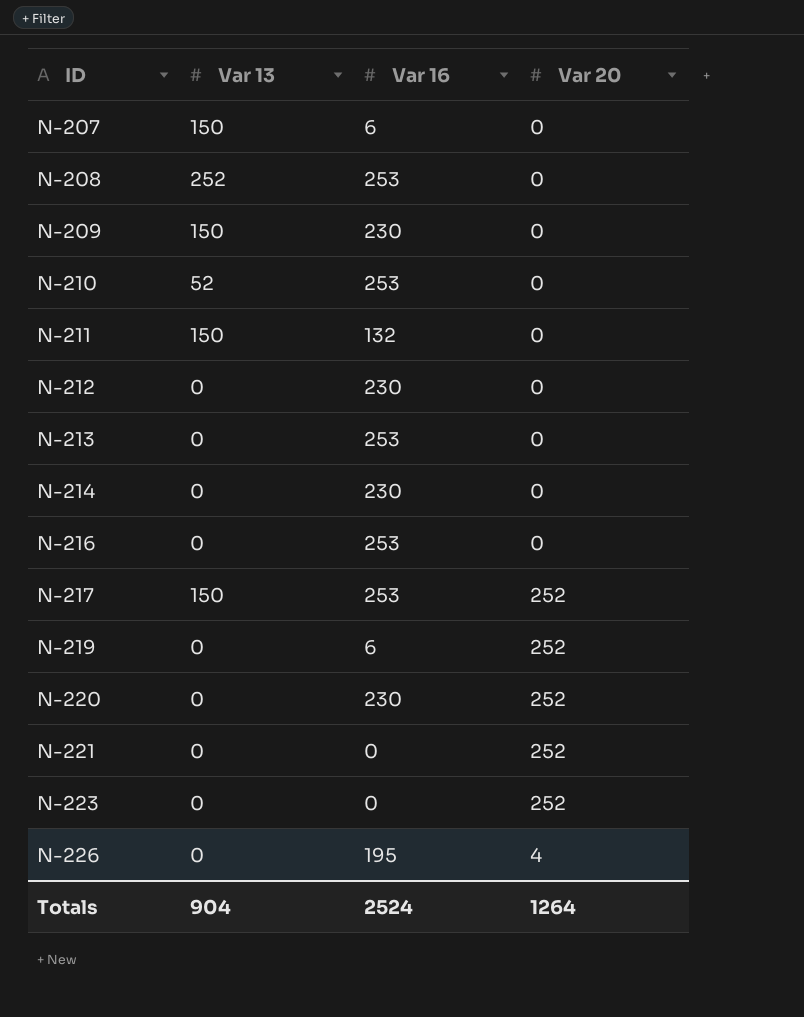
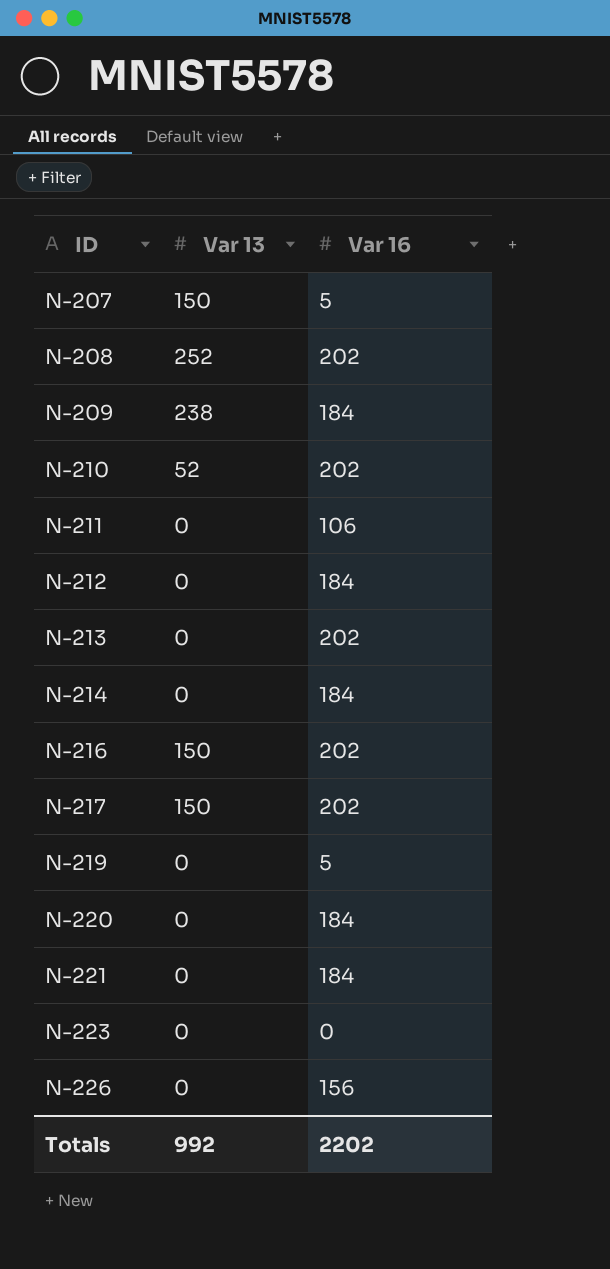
column Var 20 | position: 4 -> none
N-207 | Var 16: 6 -> 5
N-208 | Var 16: 253 -> 202
N-209 | Var 13: 150 -> 238
N-209 | Var 16: 230 -> 184
N-210 | Var 16: 253 -> 202
N-211 | Var 13: 150 -> 0
N-211 | Var 16: 132 -> 106
N-212 | Var 16: 230 -> 184
N-213 | Var 16: 253 -> 202
N-214 | Var 16: 230 -> 184
N-216 | Var 13: 0 -> 150
N-216 | Var 16: 253 -> 202
N-217 | Var 16: 253 -> 202
N-219 | Var 16: 6 -> 5
N-220 | Var 16: 230 -> 184
N-221 | Var 16: 0 -> 184
N-226 | Var 16: 195 -> 156
Totals | Var 13: 904 -> 992
Totals | Var 16: 2524 -> 2202

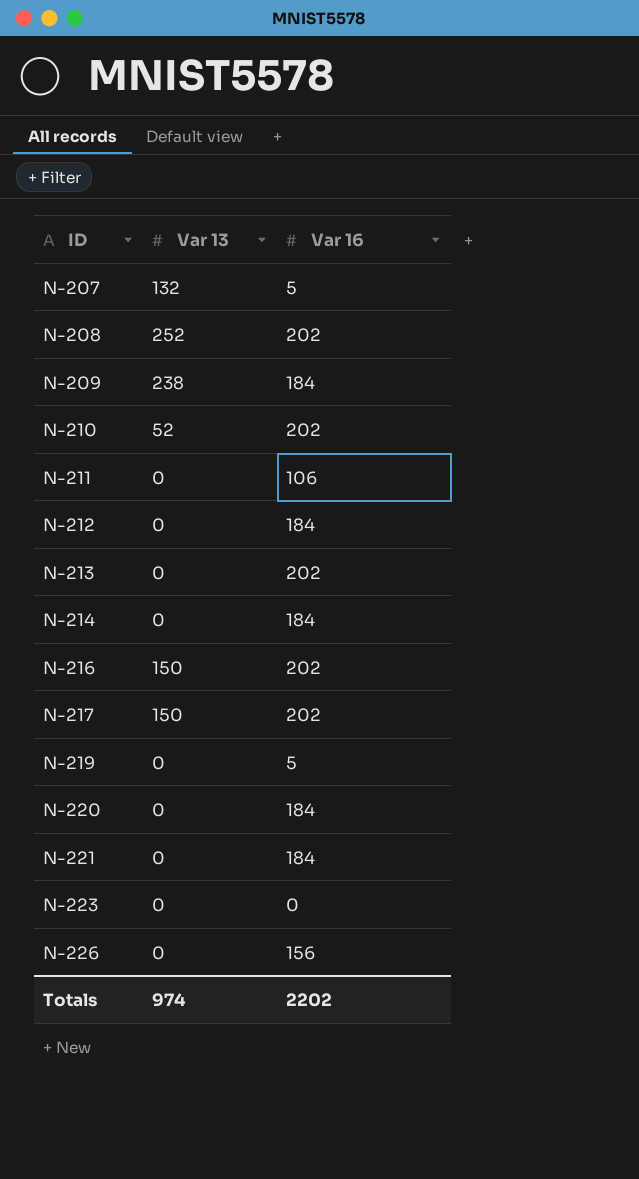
N-207 | Var 13: 150 -> 132
Totals | Var 13: 992 -> 974

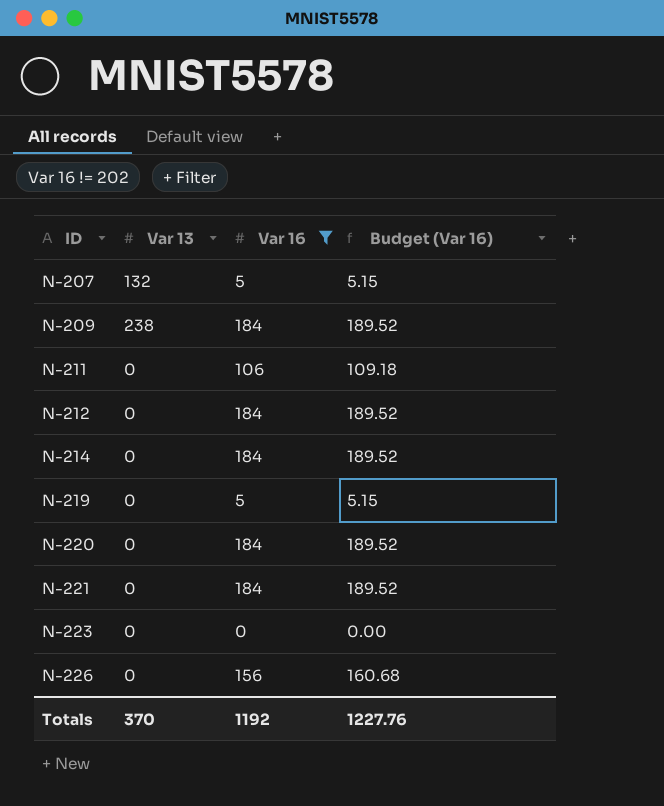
filter: none -> Var 16 != 202
column Budget (Var 16) | formula: none -> [Var 16] * 1.03
Totals | Var 13: 974 -> 370
Totals | Var 16: 2202 -> 1192

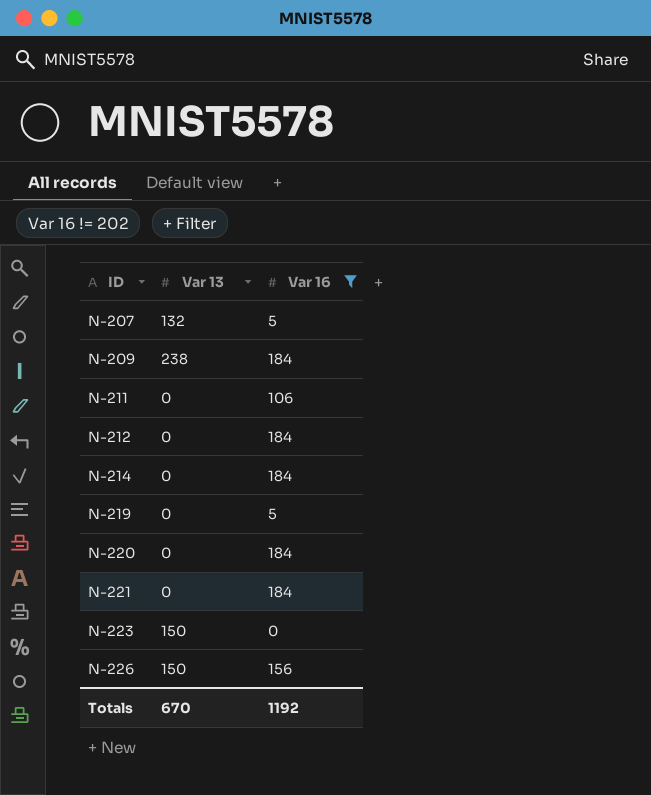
column Budget (Var 16) | formula: [Var 16] * 1.03 -> none
N-223 | Var 13: 0 -> 150
N-226 | Var 13: 0 -> 150
Totals | Var 13: 370 -> 670

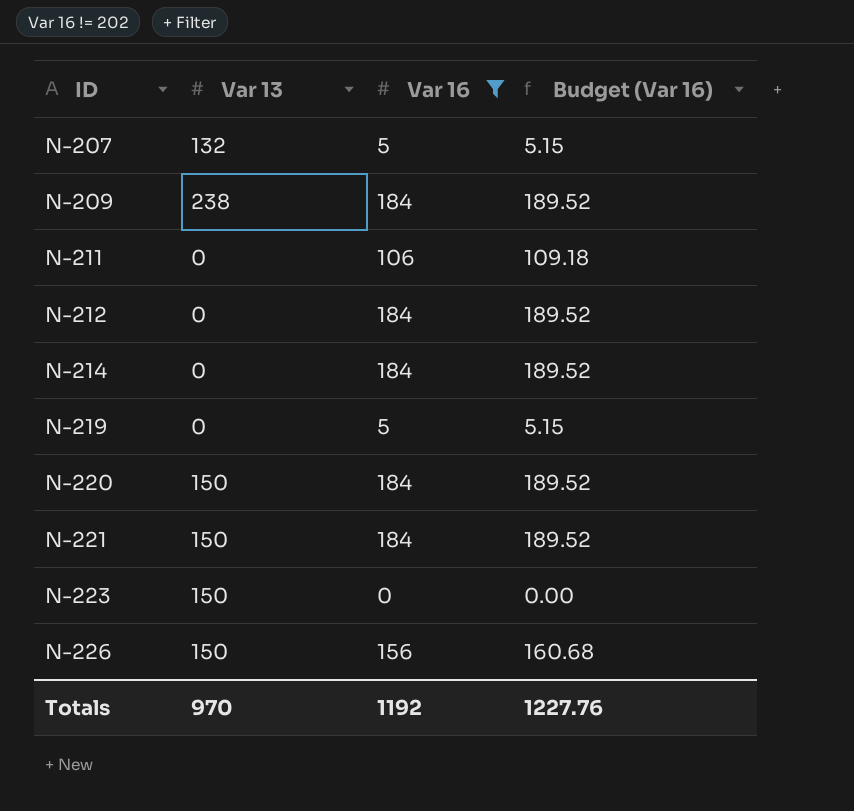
column Budget (Var 16) | formula: none -> [Var 16] * 1.03
N-220 | Var 13: 0 -> 150
N-221 | Var 13: 0 -> 150
Totals | Var 13: 670 -> 970

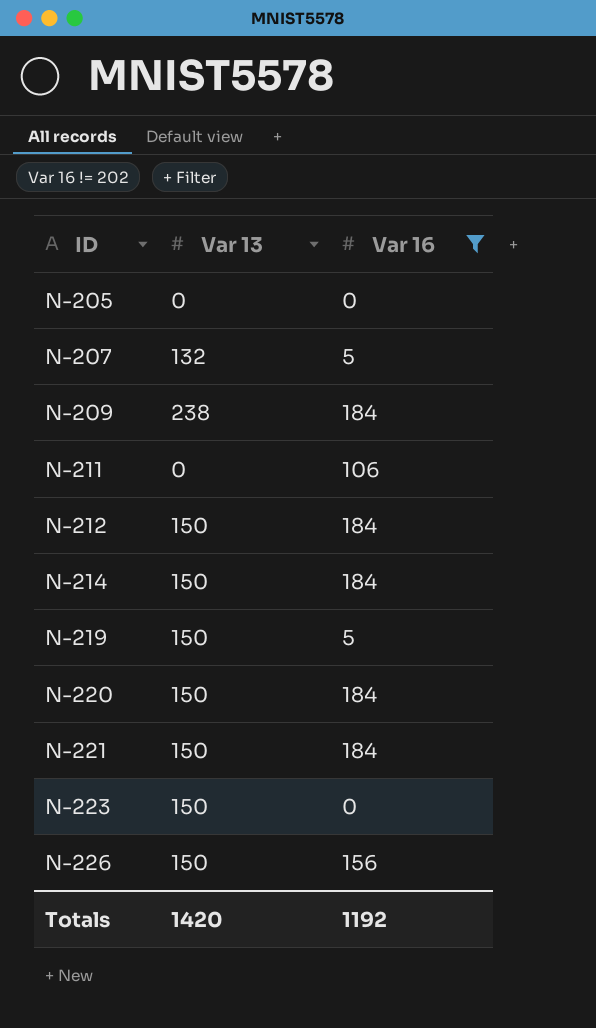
column Budget (Var 16) | formula: [Var 16] * 1.03 -> none
row N-205: none -> 0 | 0
N-212 | Var 13: 0 -> 150
N-214 | Var 13: 0 -> 150
N-219 | Var 13: 0 -> 150
Totals | Var 13: 970 -> 1420

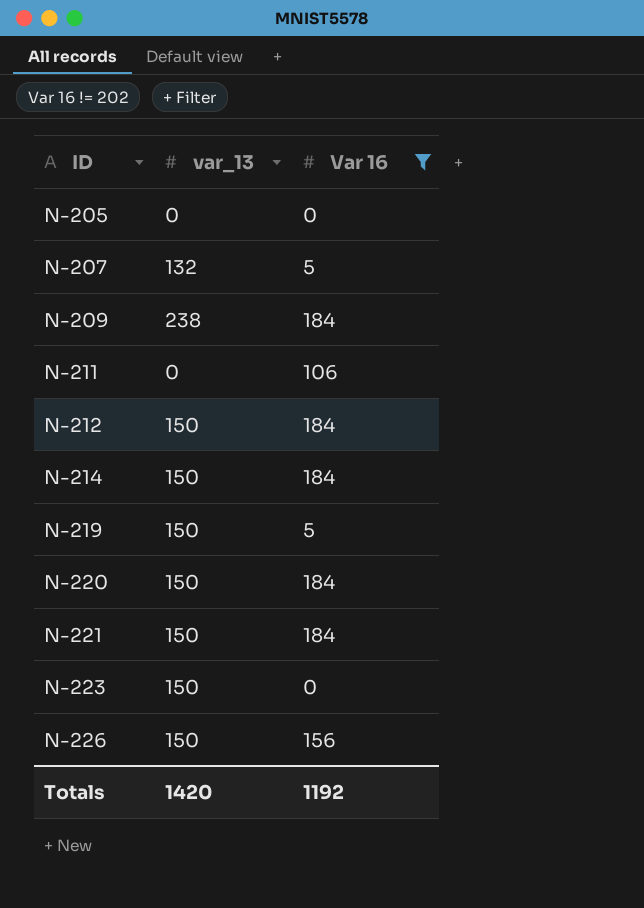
column name: Var 13 -> var_13

